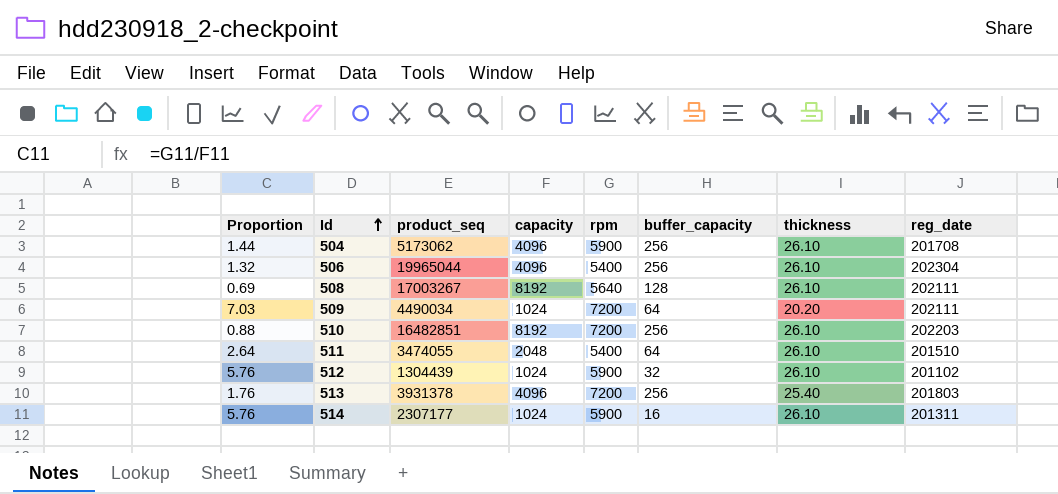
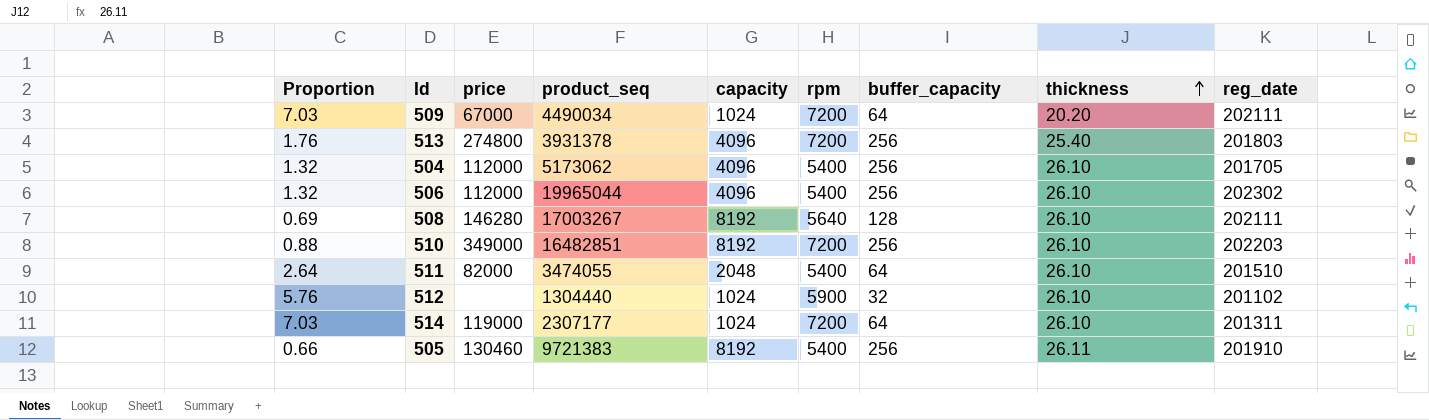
row order: Id ascending -> thickness ascending
column price | position: none -> 3
504 | Proportion: 1.44 -> 1.32
504 | rpm: 5900 -> 5400
504 | reg_date: 201708 -> 201705
506 | reg_date: 202304 -> 202302
512 | product_seq: 1304439 -> 1304440
514 | Proportion: 5.76 -> 7.03
514 | rpm: 5900 -> 7200
514 | buffer_capacity: 16 -> 64
row 505: none -> 0.66 | 130460 | 9721383 | 8192 | 5400 | 256 | 26.11 | 201910

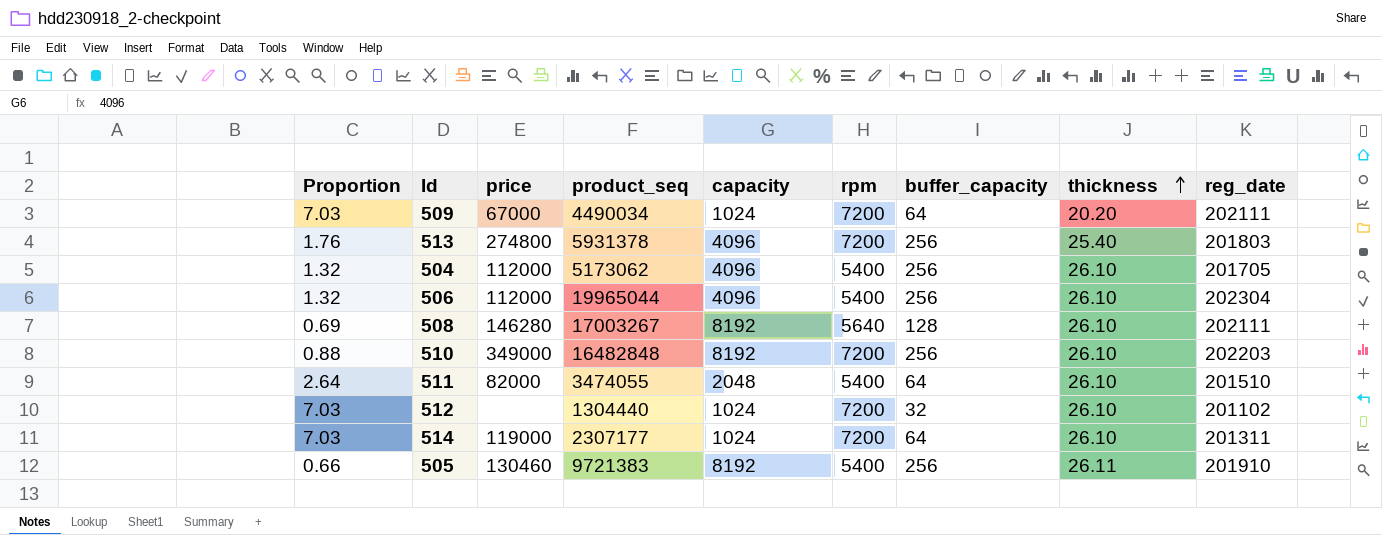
513 | product_seq: 3931378 -> 5931378
506 | reg_date: 202302 -> 202304
510 | product_seq: 16482851 -> 16482848
512 | Proportion: 5.76 -> 7.03
512 | rpm: 5900 -> 7200

